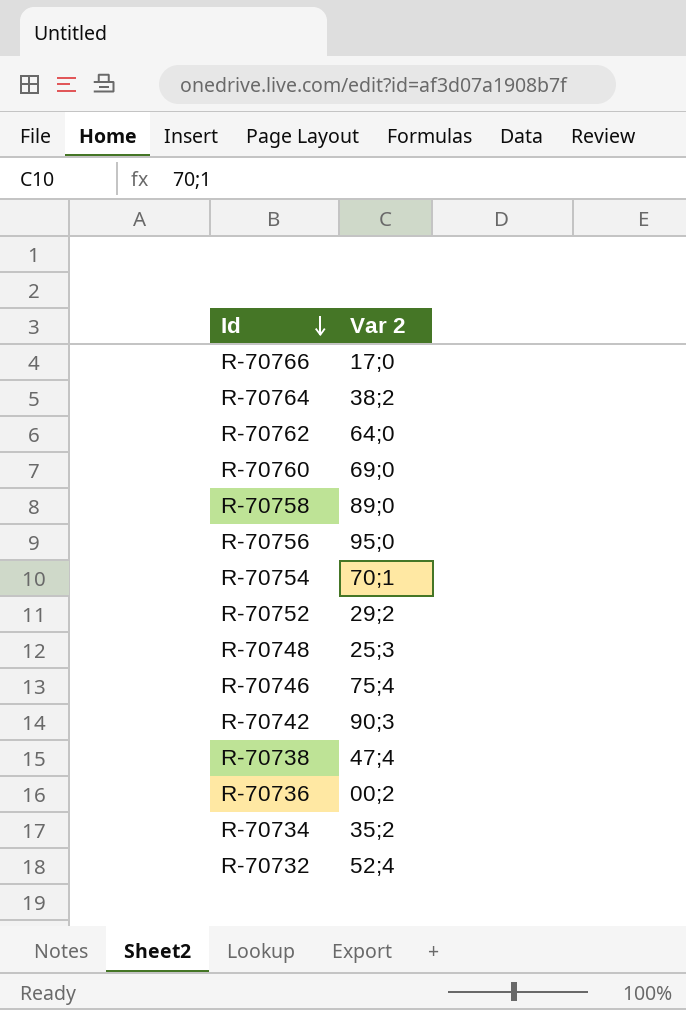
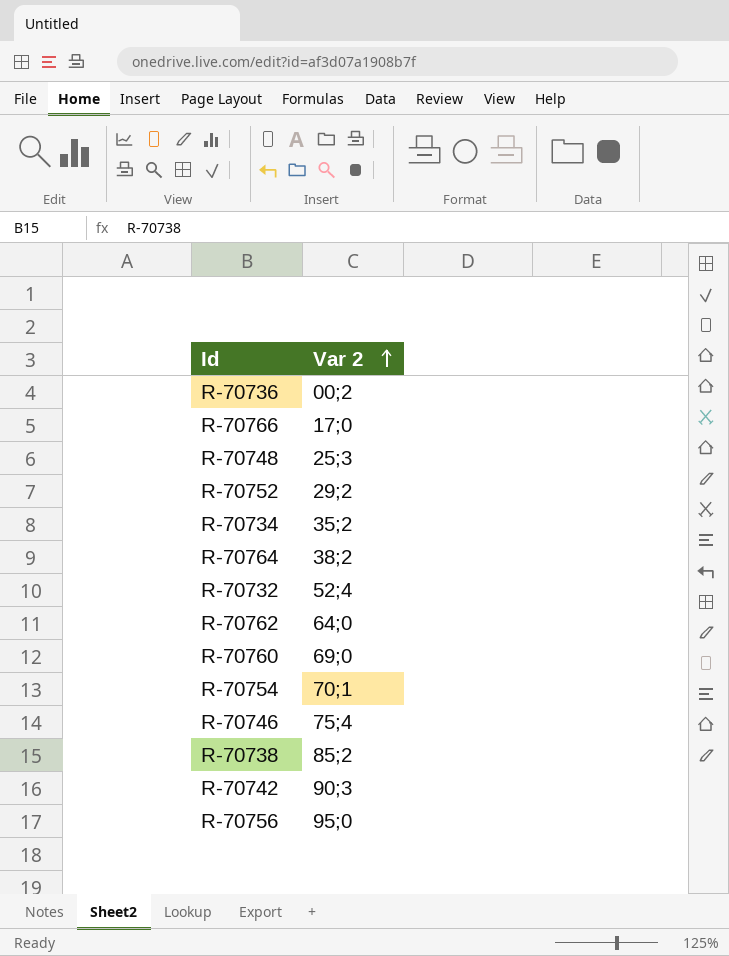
row order: Id descending -> Var 2 ascending
row R-70758: 89;0 -> none
R-70738 | Var 2: 47;4 -> 85;2

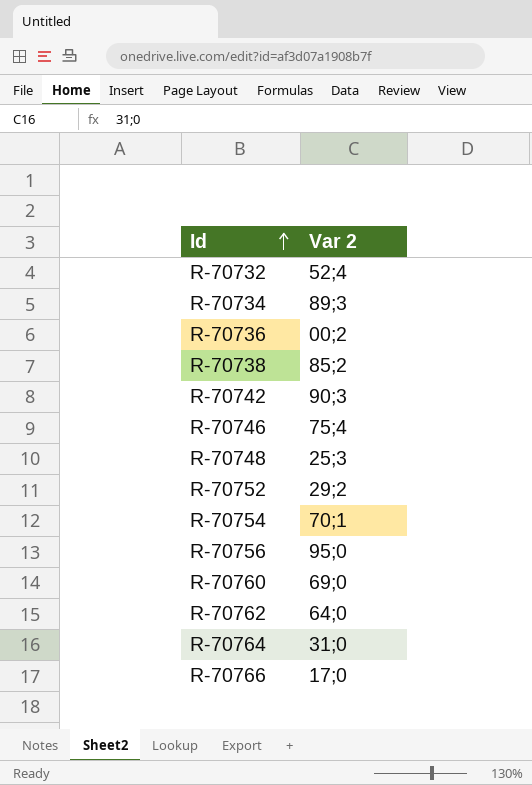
row order: Var 2 ascending -> Id ascending
R-70734 | Var 2: 35;2 -> 89;3
R-70764 | Var 2: 38;2 -> 31;0

